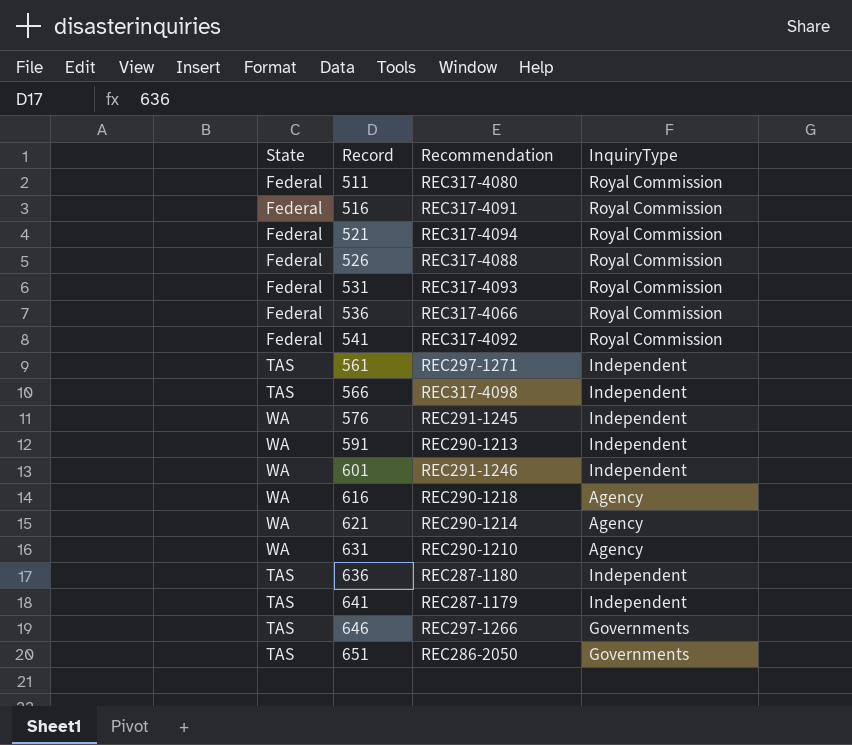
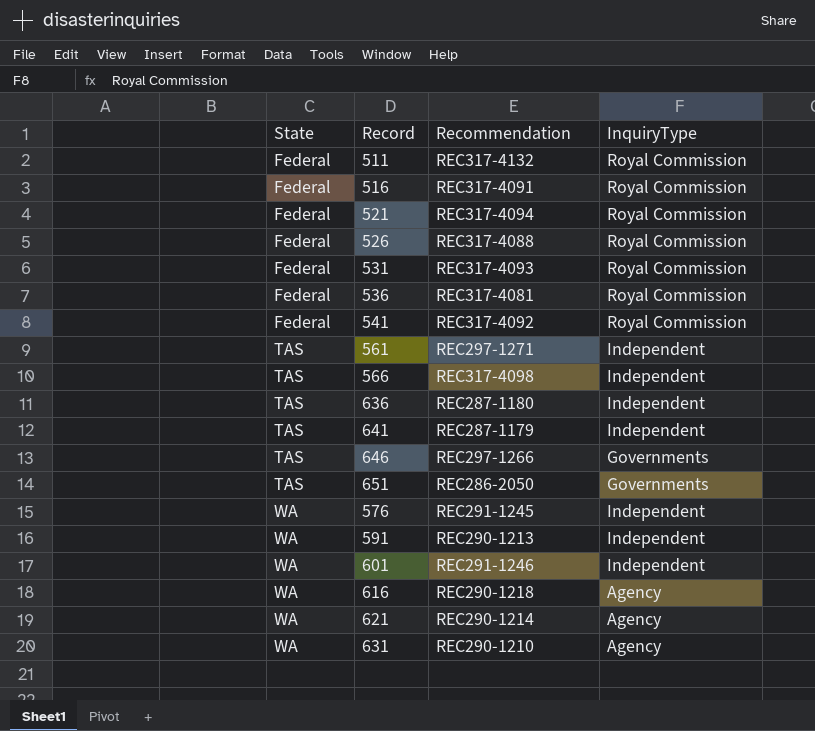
row order: Record ascending -> State ascending
511 | Recommendation: REC317-4080 -> REC317-4132
536 | Recommendation: REC317-4066 -> REC317-4081

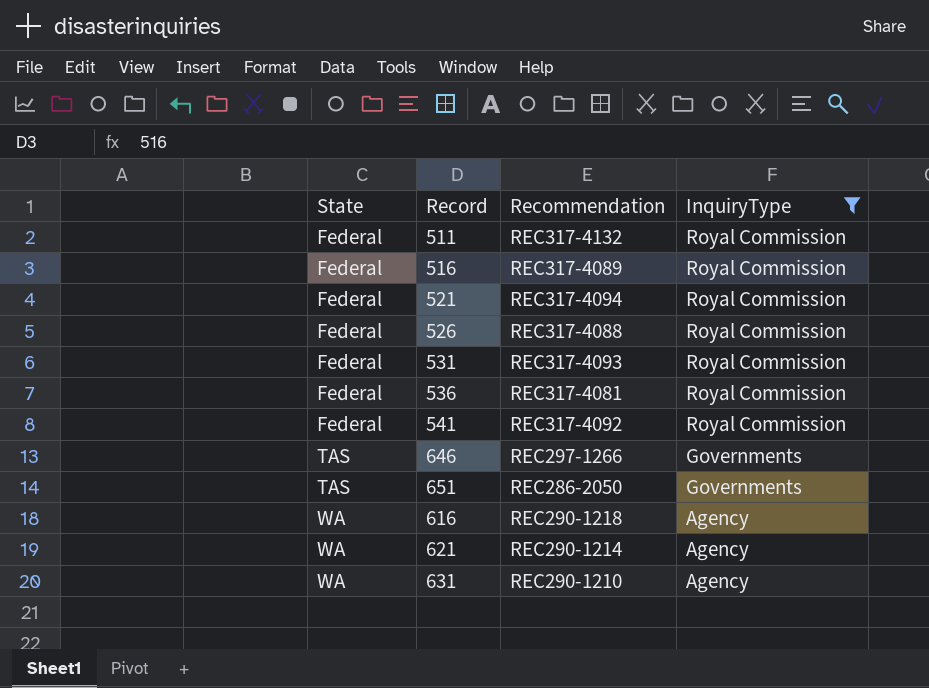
filter: none -> InquiryType != Independent
516 | Recommendation: REC317-4091 -> REC317-4089

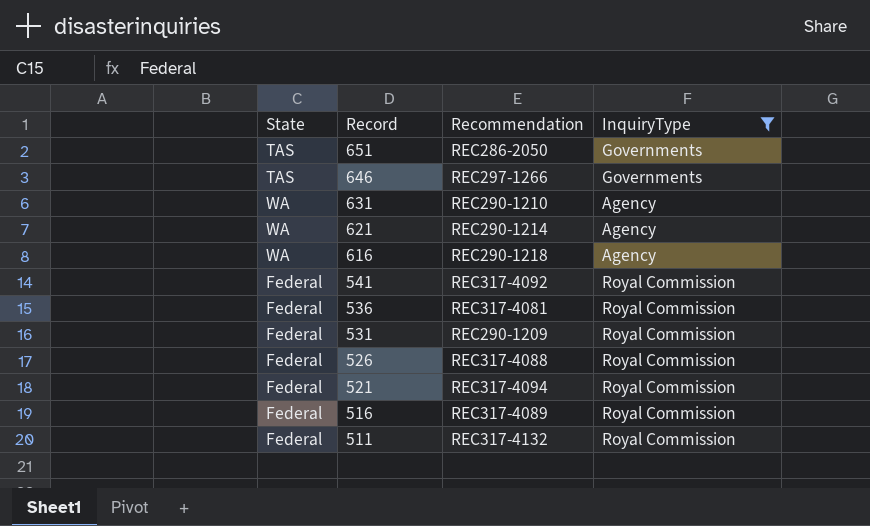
row order: State ascending -> Record descending
531 | Recommendation: REC317-4093 -> REC290-1209

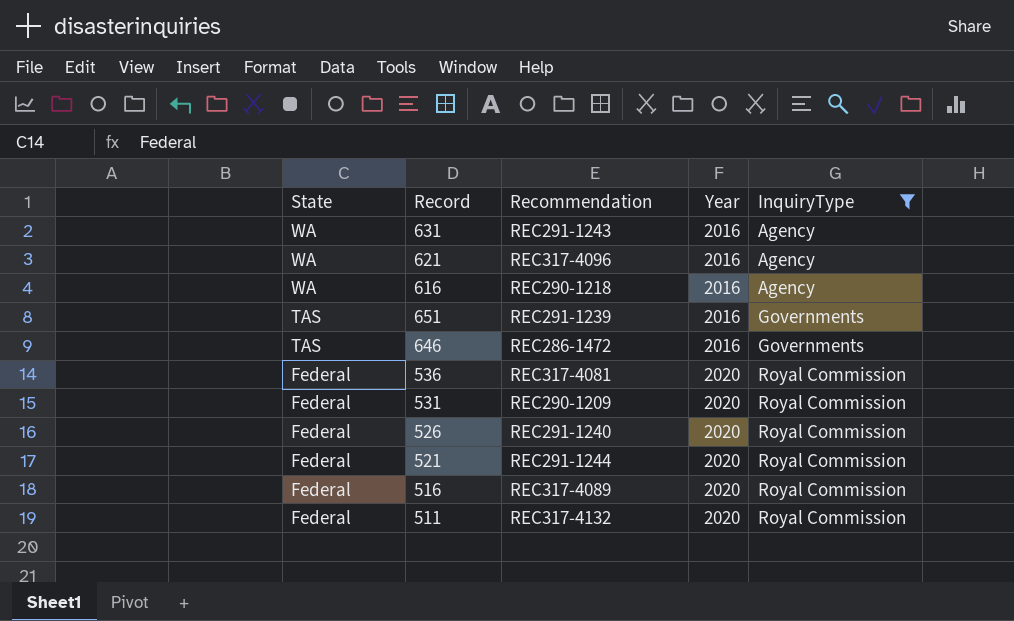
row order: Record descending -> State descending
column Year | position: none -> 4
row 541: Federal | REC317-4092 | Royal Commission -> none
631 | Recommendation: REC290-1210 -> REC291-1243
621 | Recommendation: REC290-1214 -> REC317-4096
651 | Recommendation: REC286-2050 -> REC291-1239
646 | Recommendation: REC297-1266 -> REC286-1472
526 | Recommendation: REC317-4088 -> REC291-1240
521 | Recommendation: REC317-4094 -> REC291-1244

